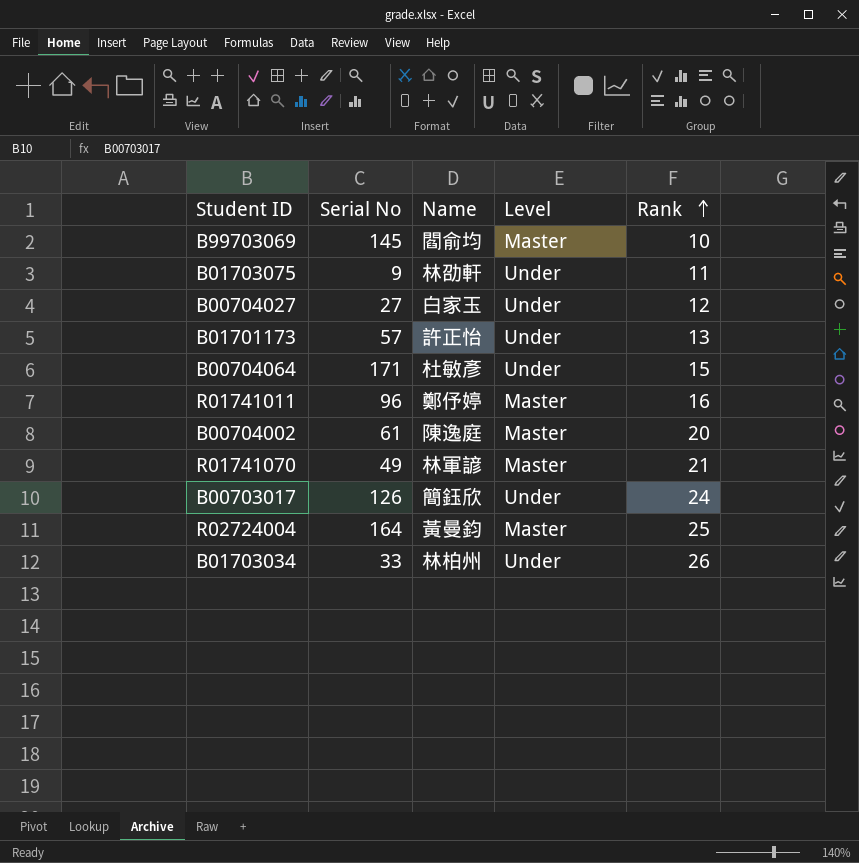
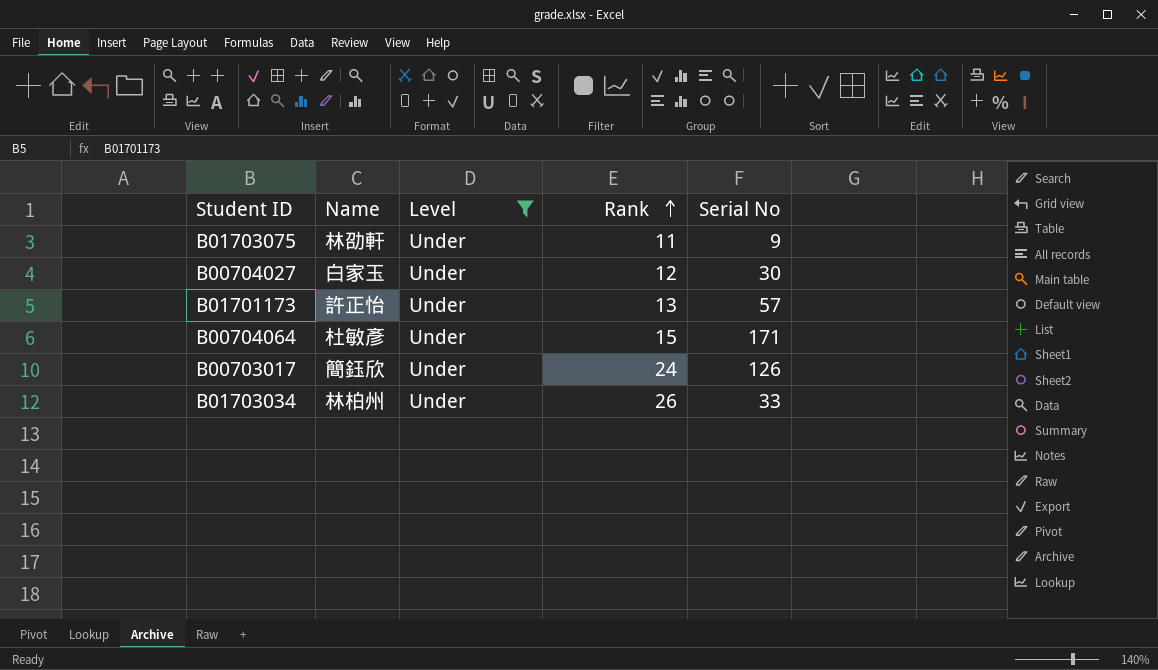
filter: none -> Level = Under
column Serial No | position: 2 -> 5
B00704027 | Serial No: 27 -> 30

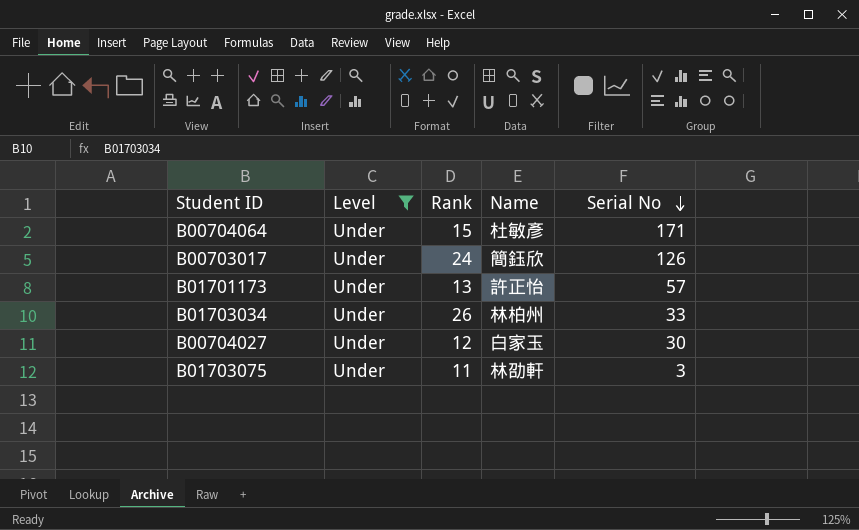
row order: Rank ascending -> Serial No descending
column Name | position: 2 -> 4
B01703075 | Serial No: 9 -> 3

